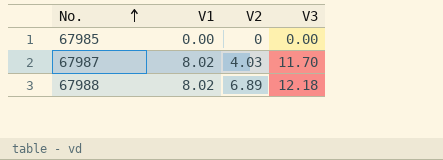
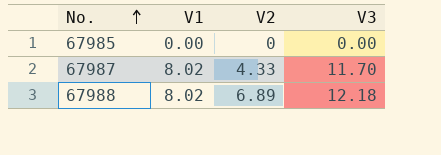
67987 | V2: 4.03 -> 4.33

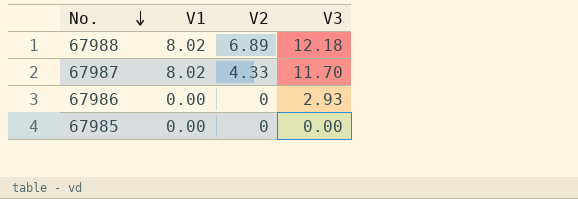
row order: No. ascending -> No. descending
row 67986: none -> 0.00 | 0 | 2.93

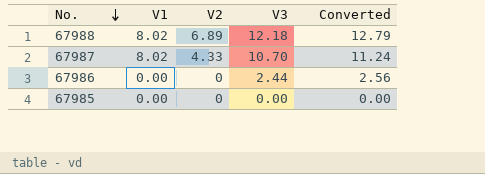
column Converted | formula: none -> [V3] * 1.05
67987 | V3: 11.70 -> 10.70
67986 | V3: 2.93 -> 2.44

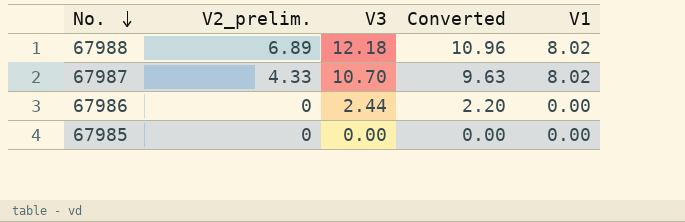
column name: V2 -> V2_prelim.
column Converted | formula: [V3] * 1.05 -> [V3] * 0.9
column V1 | position: 2 -> 5

